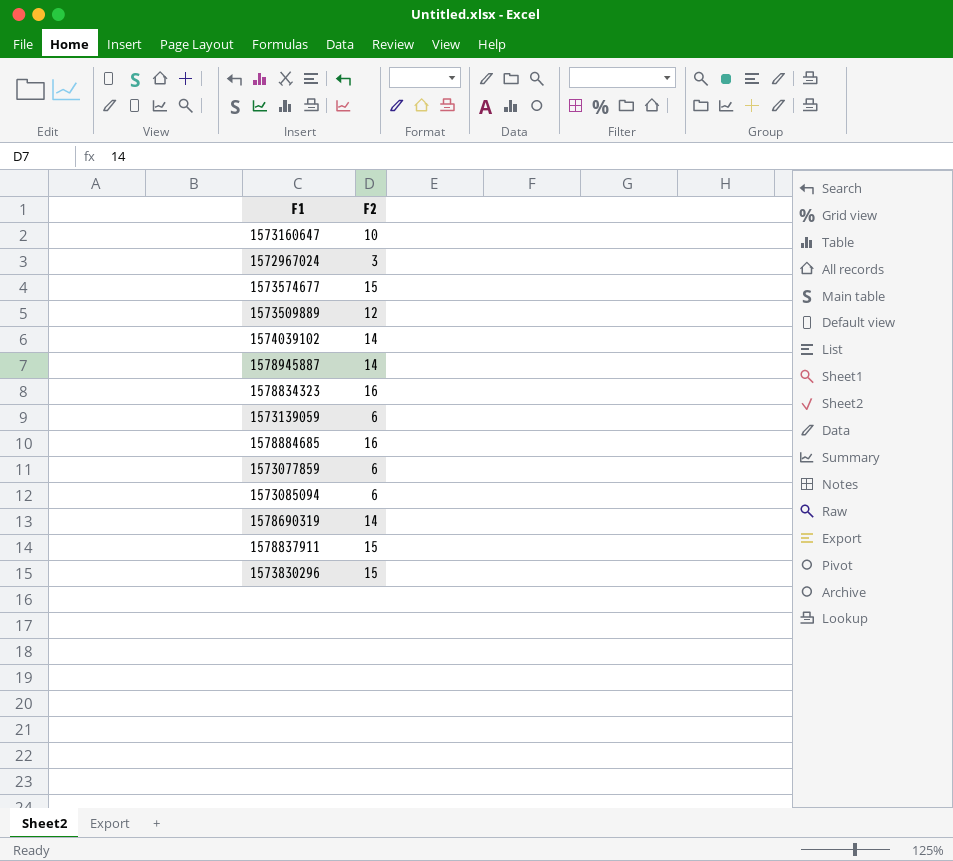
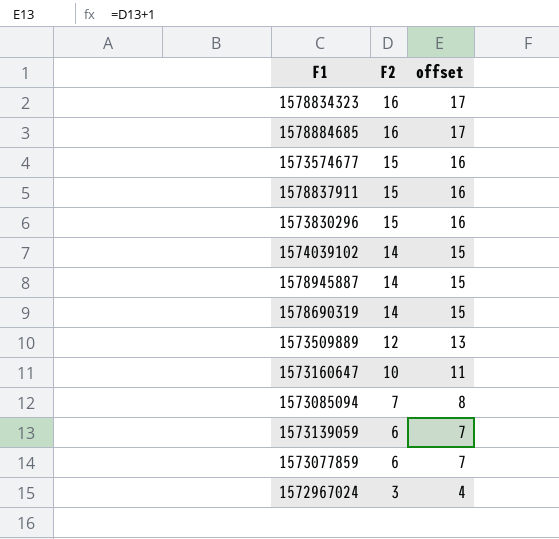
row order: none -> F2 descending
column offset | formula: none -> [F2] + 1
1573085094 | F2: 6 -> 7

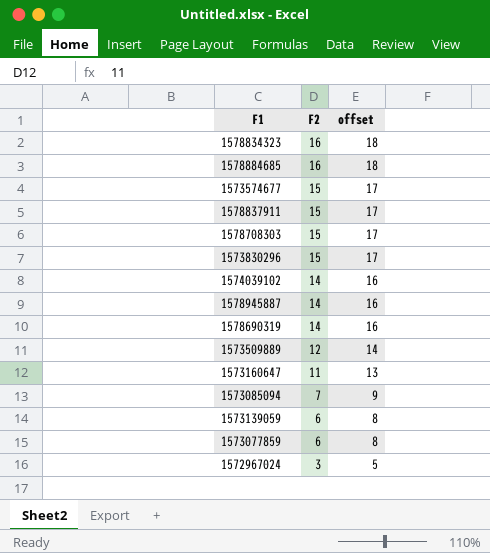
column offset | formula: [F2] + 1 -> [F2] + 2
row 1578708303: none -> 15 | 17
1573160647 | F2: 10 -> 11

